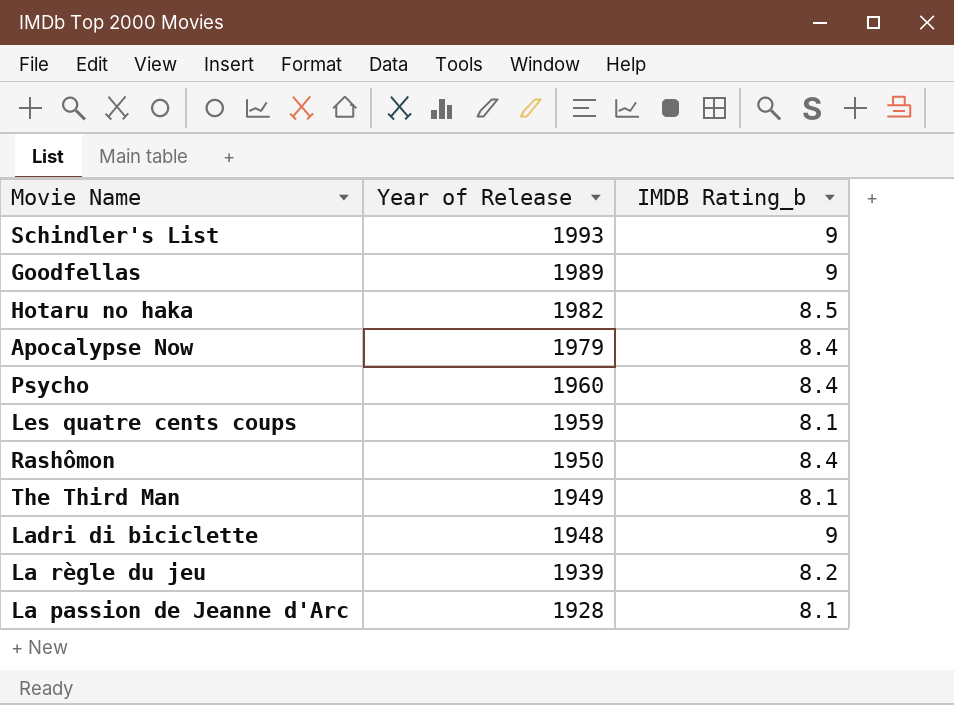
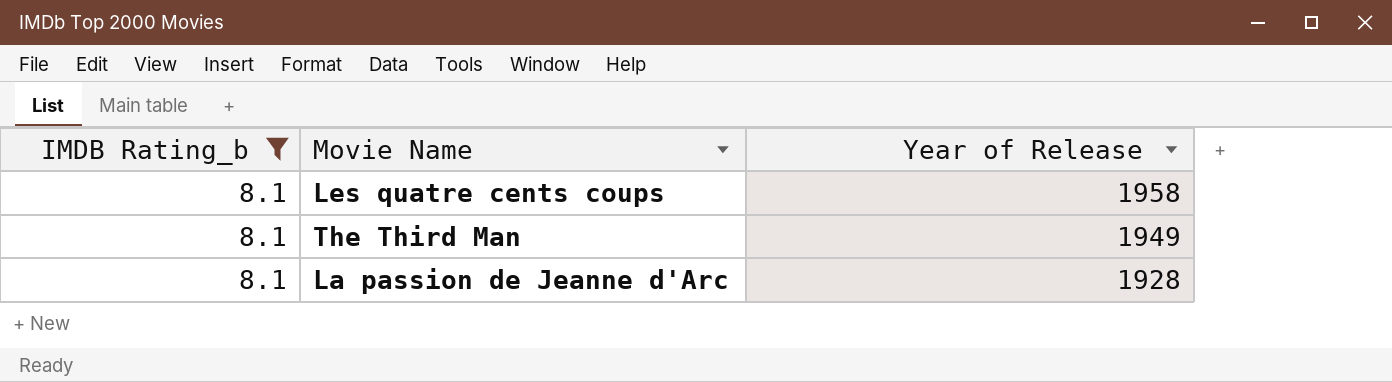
filter: none -> IMDB Rating_b = 8.1
column IMDB Rating_b | position: 3 -> 1
Les quatre cents coups | Year of Release: 1959 -> 1958

